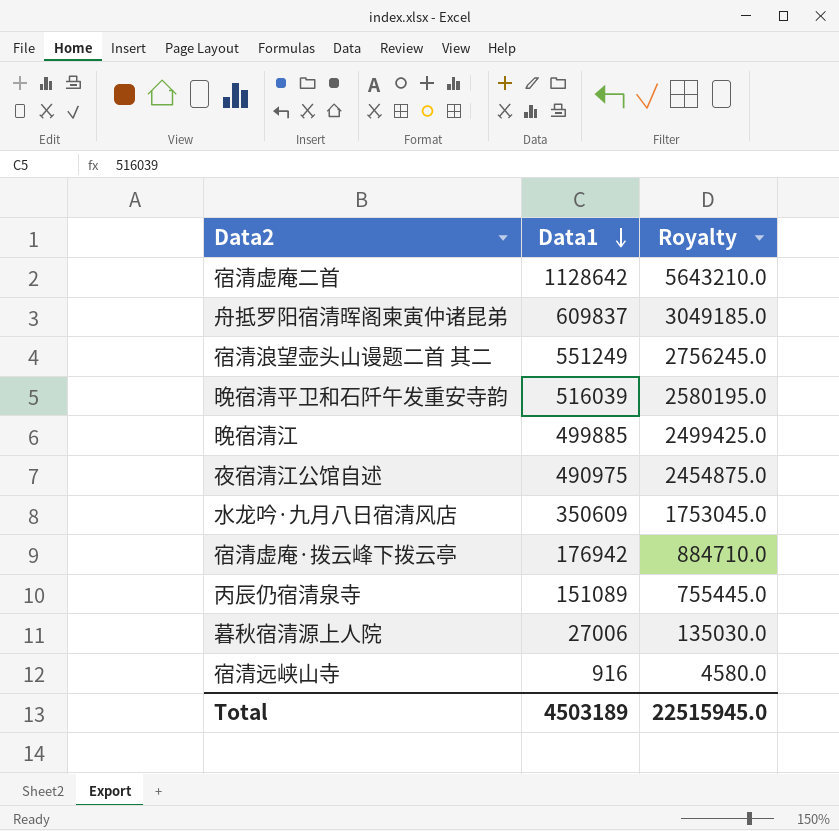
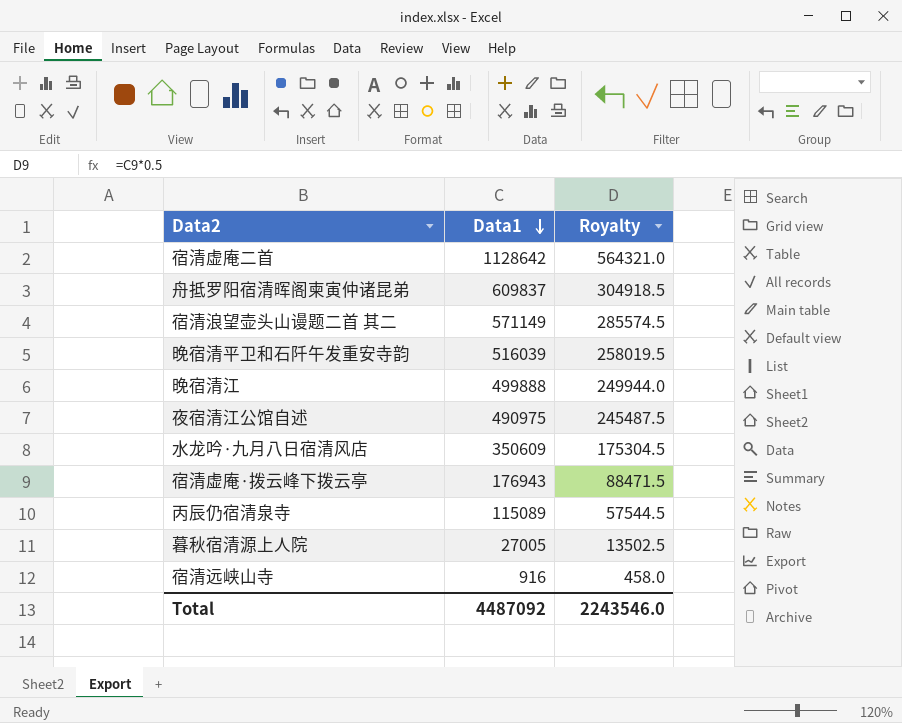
column Royalty | formula: [Data1] * 5 -> [Data1] * 0.5
宿清浪望壶头山谩题二首 其二 | Data1: 551249 -> 571149
晚宿清江 | Data1: 499885 -> 499888
宿清虚庵·拨云峰下拨云亭 | Data1: 176942 -> 176943
丙辰仍宿清泉寺 | Data1: 151089 -> 115089
暮秋宿清源上人院 | Data1: 27006 -> 27005
Total | Data1: 4503189 -> 4487092
Total | Royalty: 22515945.0 -> 2243546.0

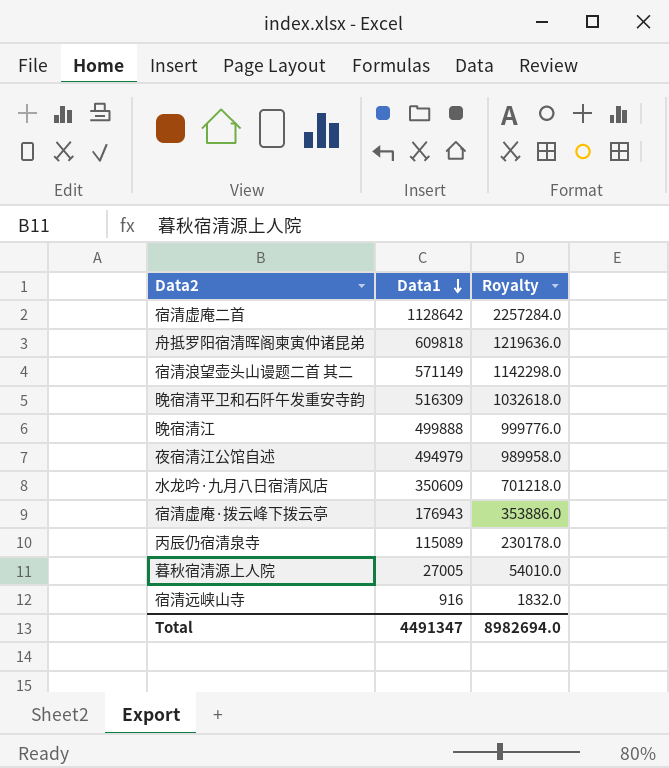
column Royalty | formula: [Data1] * 0.5 -> [Data1] * 2
舟抵罗阳宿清晖阁柬寅仲诸昆弟 | Data1: 609837 -> 609818
晚宿清平卫和石阡午发重安寺韵 | Data1: 516039 -> 516309
夜宿清江公馆自述 | Data1: 490975 -> 494979
Total | Data1: 4487092 -> 4491347
Total | Royalty: 2243546.0 -> 8982694.0

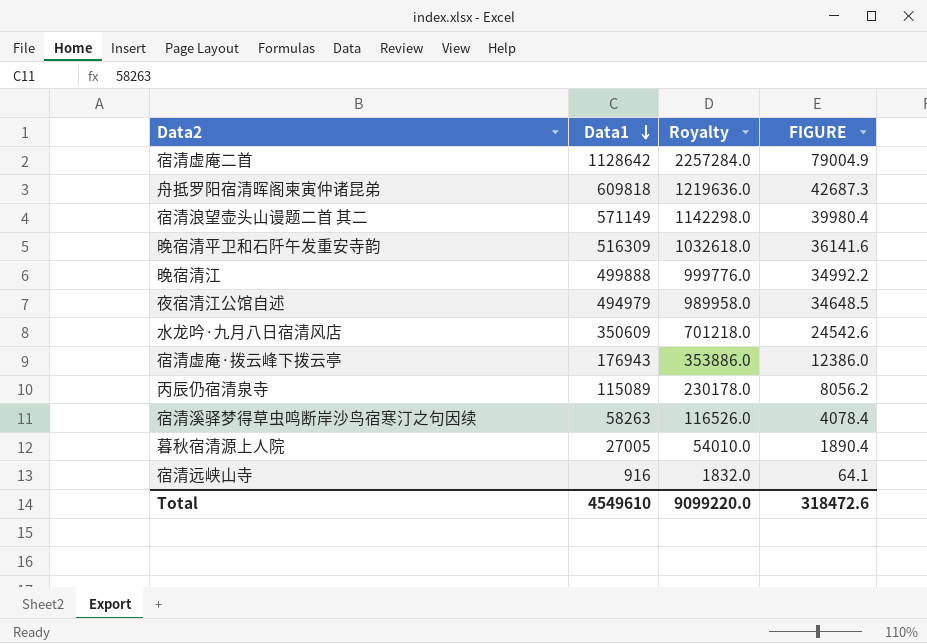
column FIGURE | formula: none -> [Data1] * 0.07
row 宿清溪驿梦得草虫鸣断岸沙鸟宿寒汀之句因续: none -> 58263 | 116526.0 | 4078.4
Total | Data1: 4491347 -> 4549610
Total | Royalty: 8982694.0 -> 9099220.0

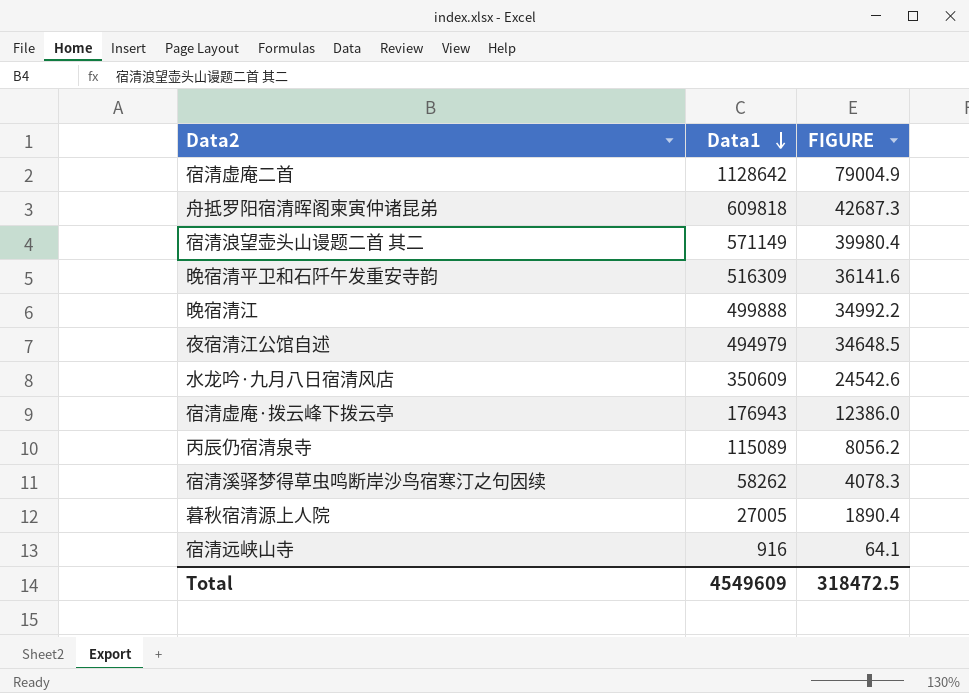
column Royalty | formula: [Data1] * 2 -> none
宿清溪驿梦得草虫鸣断岸沙鸟宿寒汀之句因续 | Data1: 58263 -> 58262
宿清溪驿梦得草虫鸣断岸沙鸟宿寒汀之句因续 | FIGURE: 4078.4 -> 4078.3
Total | Data1: 4549610 -> 4549609
Total | FIGURE: 318472.6 -> 318472.5

